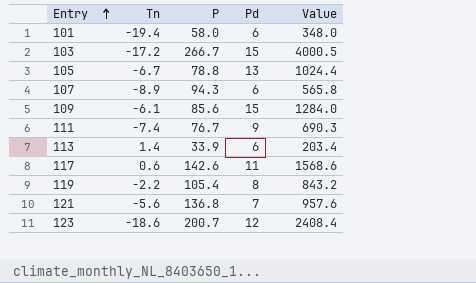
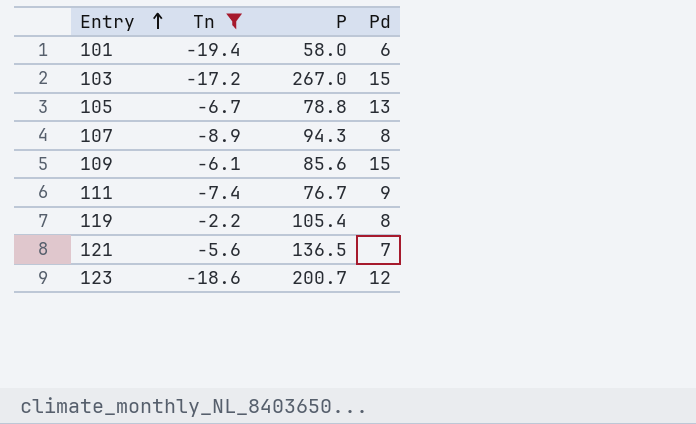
filter: none -> Tn <= -2.2
column Value | formula: [P] * [Pd] -> none
103 | P: 266.7 -> 267.0
107 | Pd: 6 -> 8
121 | P: 136.8 -> 136.5

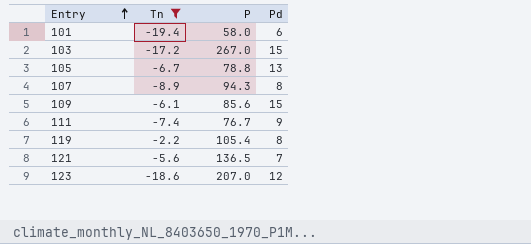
123 | P: 200.7 -> 207.0

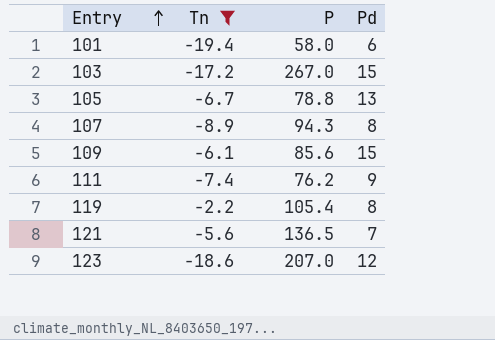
111 | P: 76.7 -> 76.2

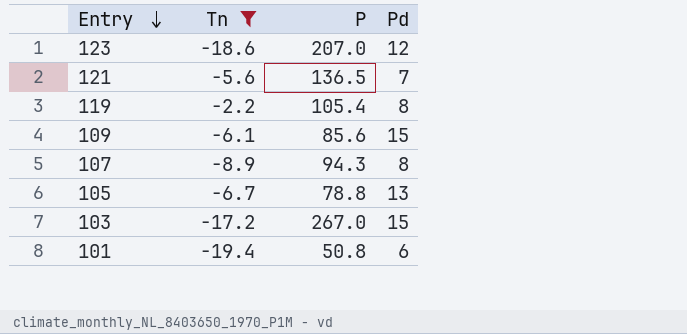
row order: Entry ascending -> Entry descending
row 111: -7.4 | 76.2 | 9 -> none
101 | P: 58.0 -> 50.8

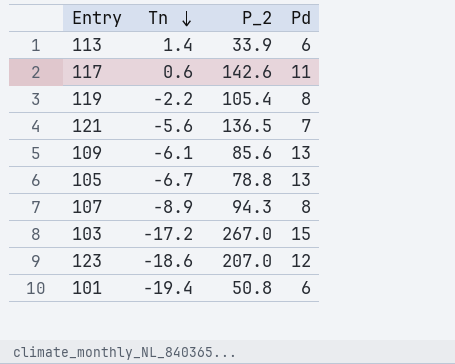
filter: Tn <= -2.2 -> none
row order: Entry descending -> Tn descending
column name: P -> P_2
109 | Pd: 15 -> 13

